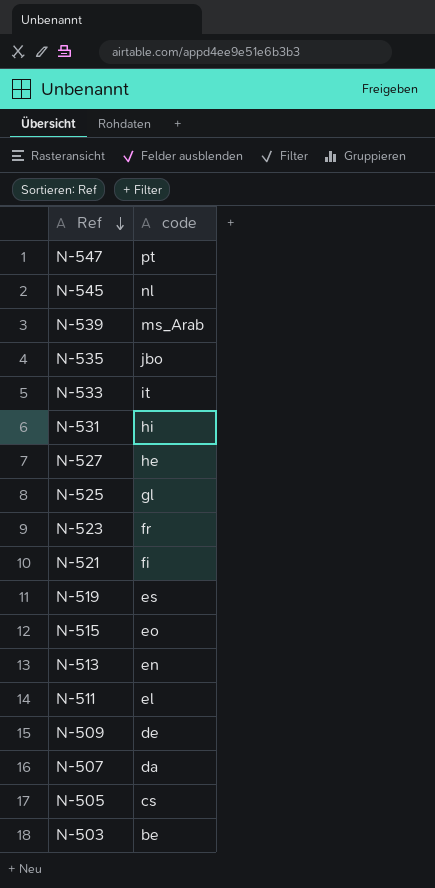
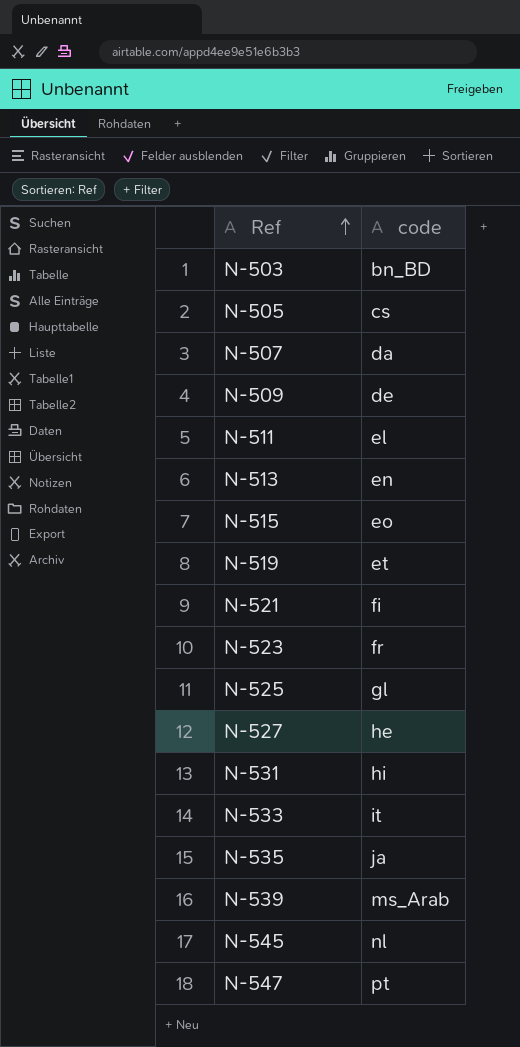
row order: Ref descending -> Ref ascending
N-503 | code: be -> bn_BD
N-519 | code: es -> et
N-535 | code: jbo -> ja

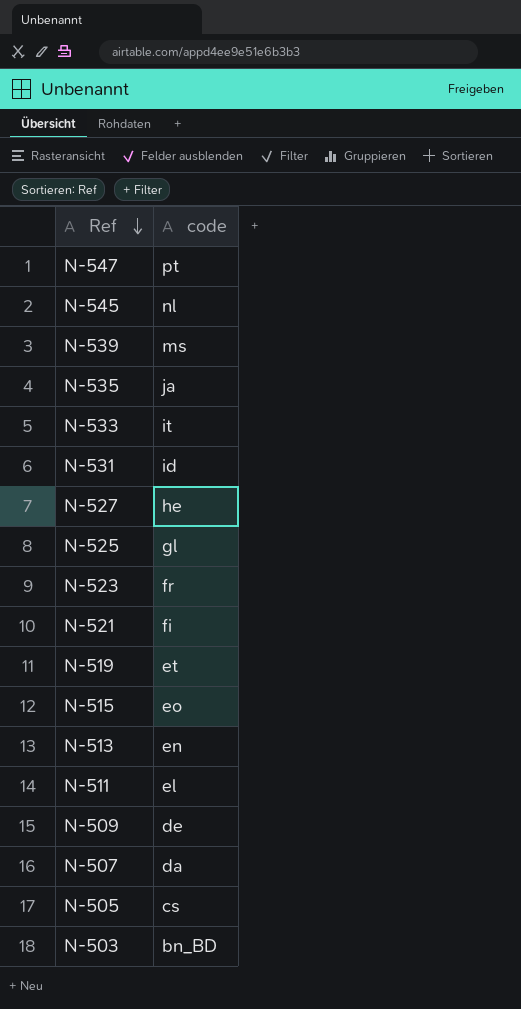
row order: Ref ascending -> Ref descending
N-539 | code: ms_Arab -> ms
N-531 | code: hi -> id

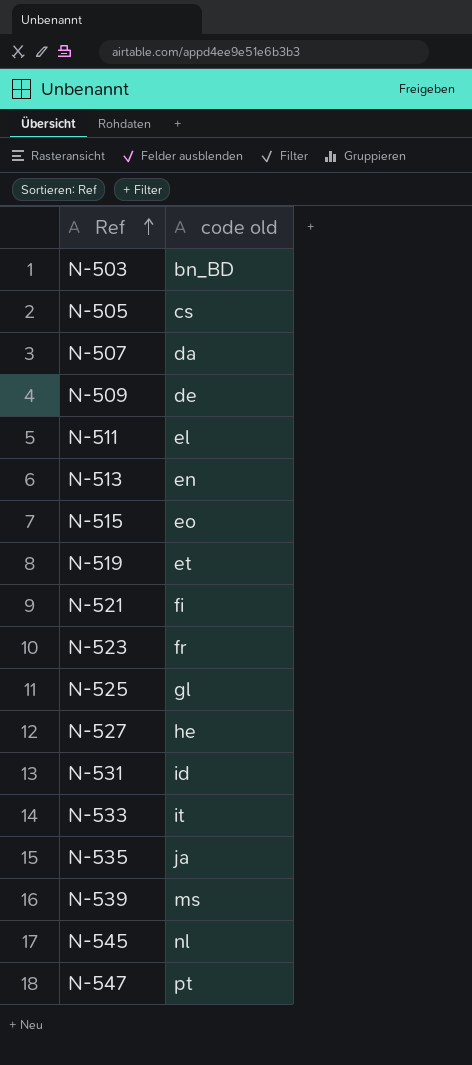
row order: Ref descending -> Ref ascending
column name: code -> code old

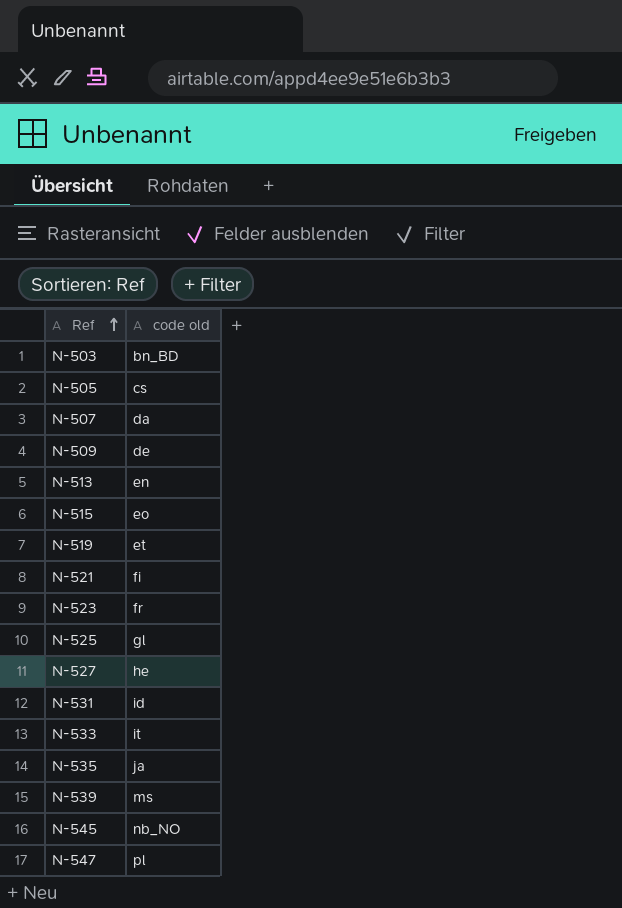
row N-511: el -> none
N-545 | code old: nl -> nb_NO
N-547 | code old: pt -> pl

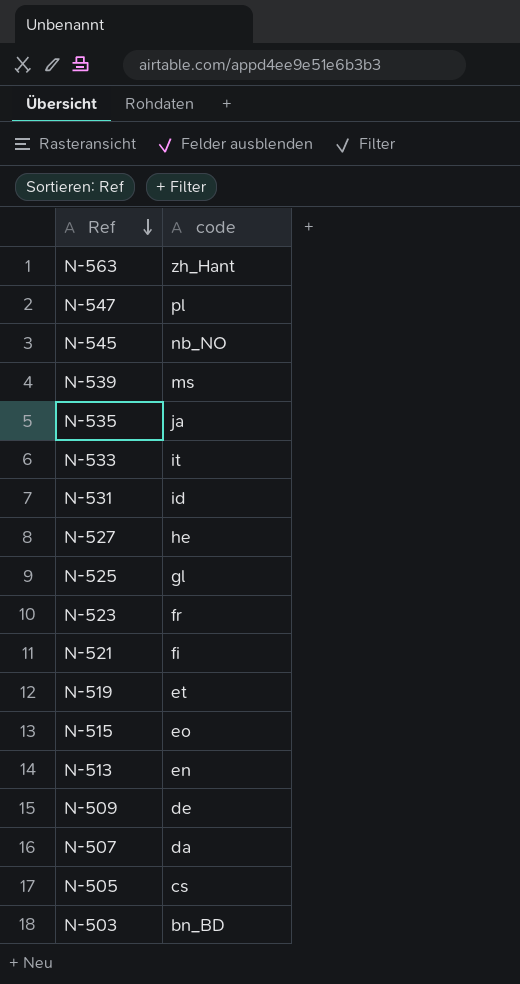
row order: Ref ascending -> Ref descending
column name: code old -> code
row N-563: none -> zh_Hant

